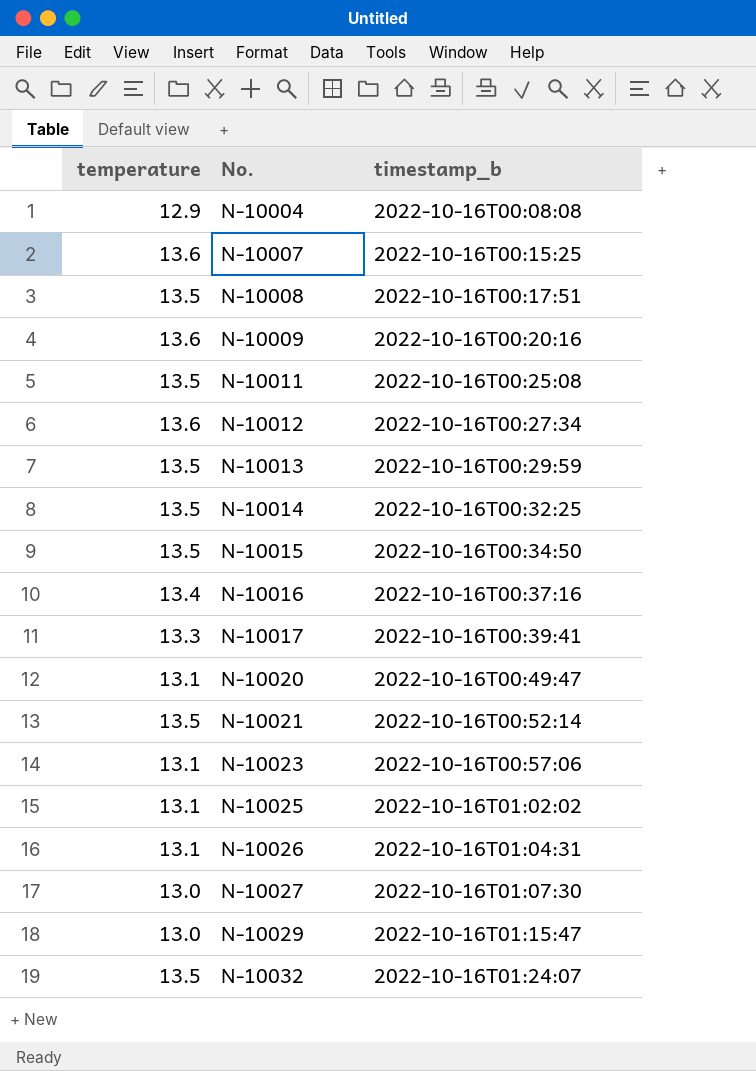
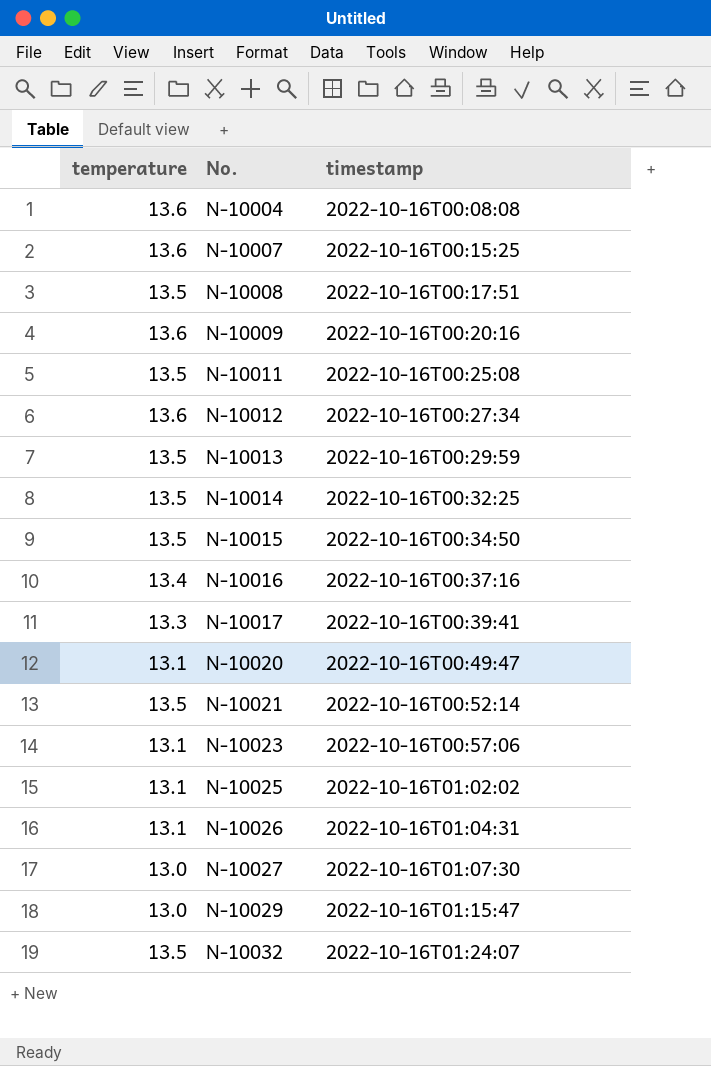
column name: timestamp_b -> timestamp
N-10004 | temperature: 12.9 -> 13.6

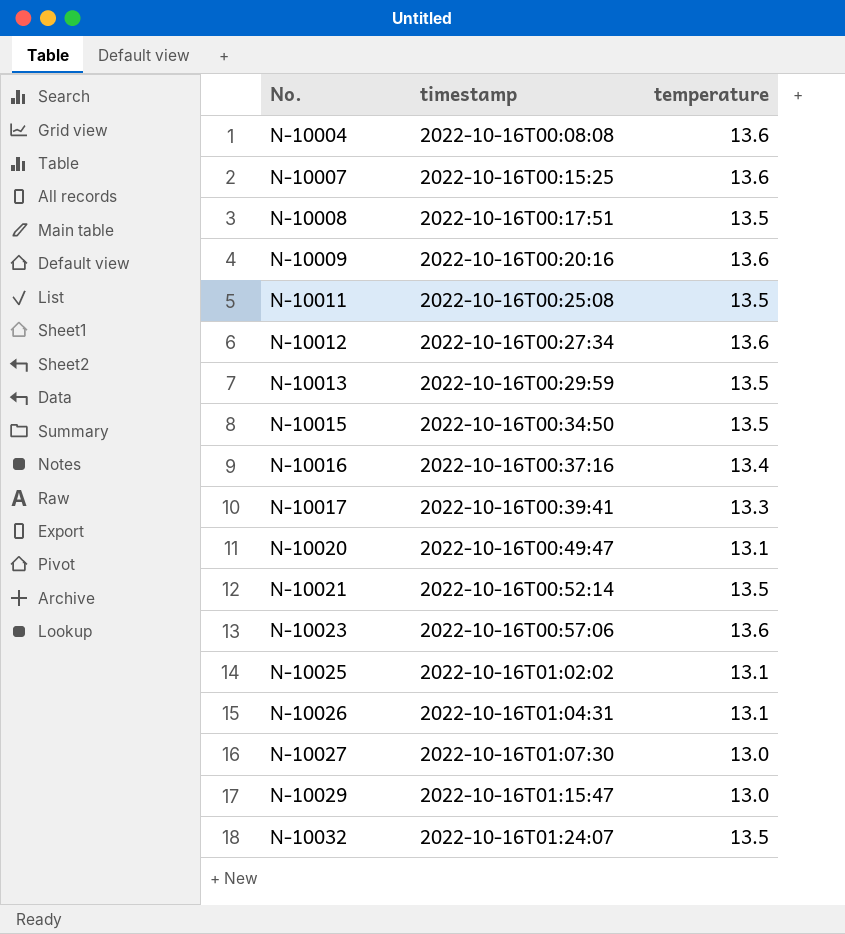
column temperature | position: 1 -> 3
row N-10014: 13.5 | 2022-10-16T00:32:25 -> none
N-10023 | temperature: 13.1 -> 13.6

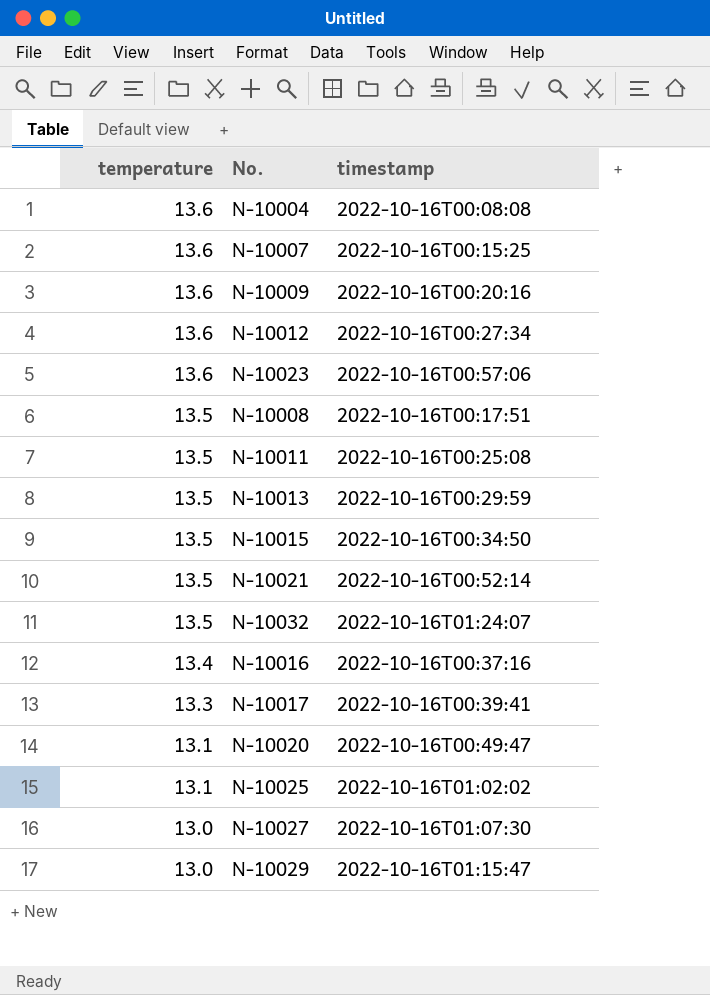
row order: No. ascending -> temperature descending
column temperature | position: 3 -> 1
row N-10026: 2022-10-16T01:04:31 | 13.1 -> none

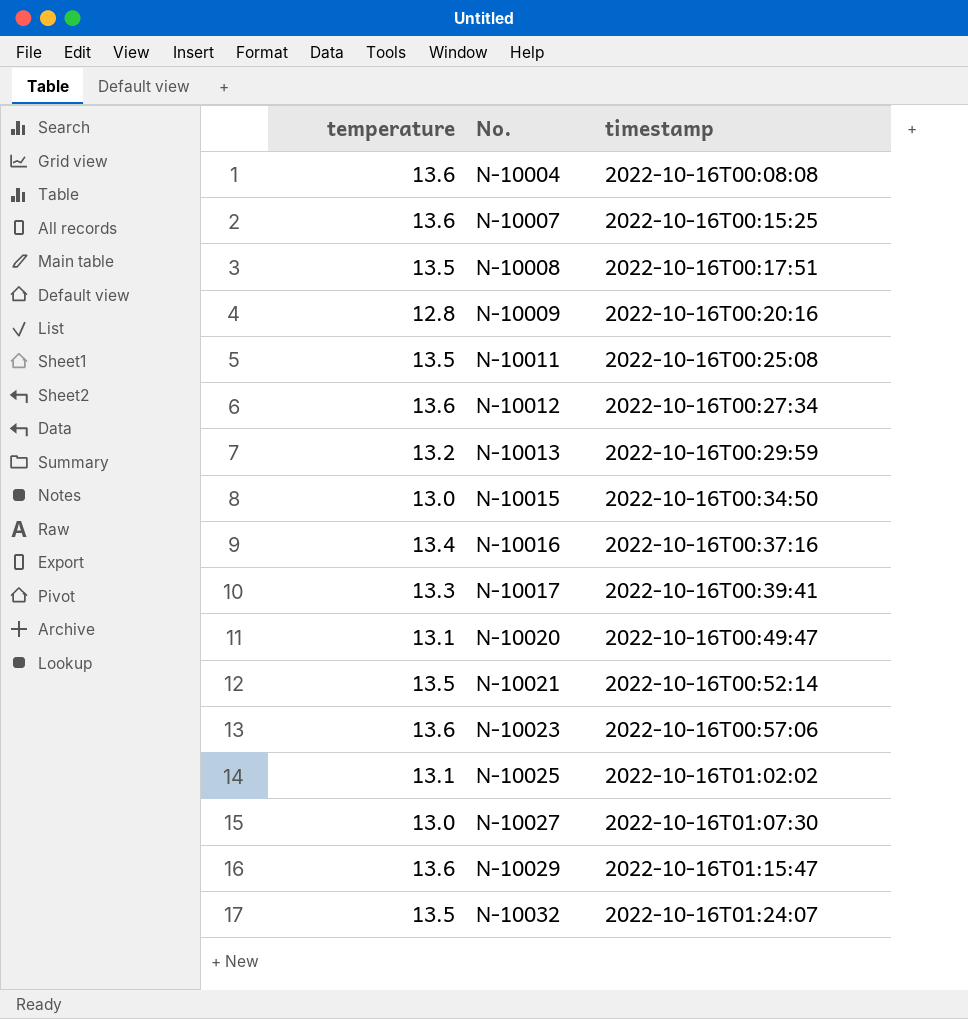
row order: temperature descending -> No. ascending
N-10009 | temperature: 13.6 -> 12.8
N-10013 | temperature: 13.5 -> 13.2
N-10015 | temperature: 13.5 -> 13.0
N-10029 | temperature: 13.0 -> 13.6

